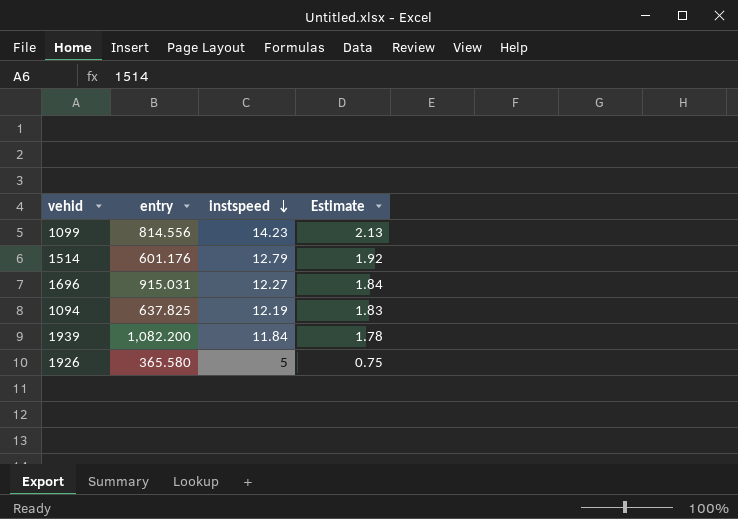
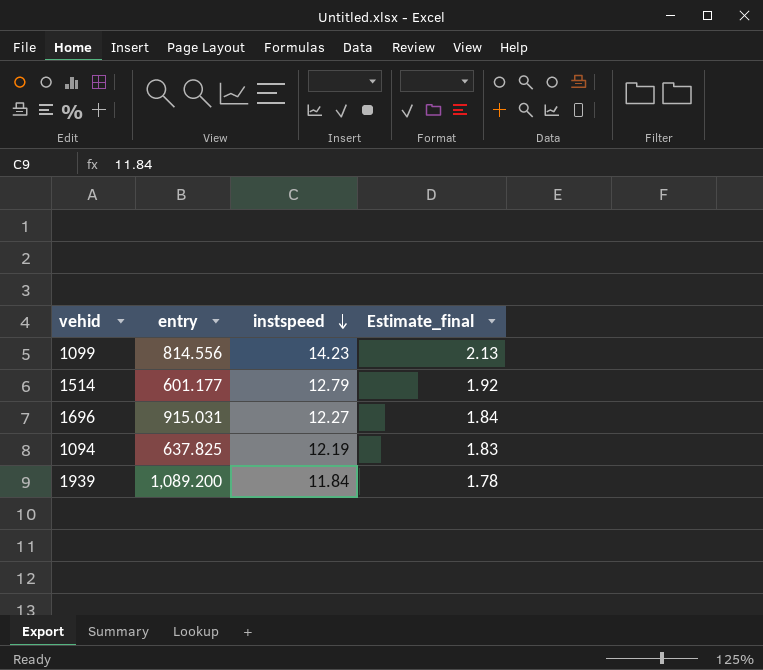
column name: Estimate -> Estimate_final
row 1926: 365.580 | 5 | 0.75 -> none
1514 | entry: 601.176 -> 601.177
1939 | entry: 1,082.200 -> 1,089.200

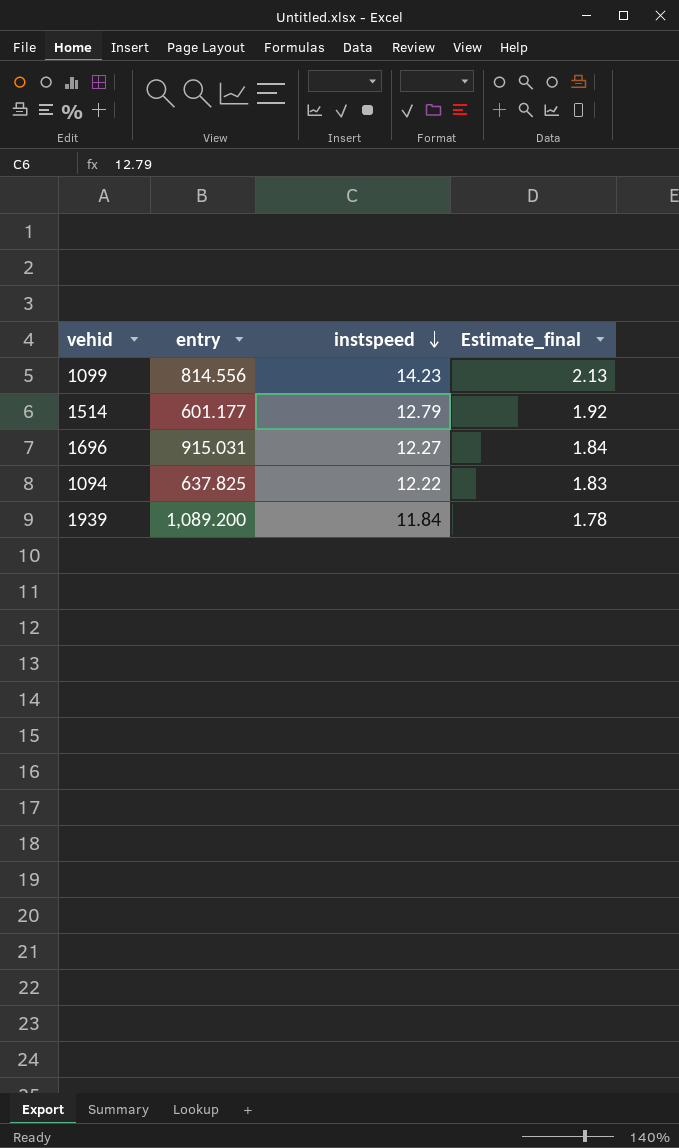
1094 | instspeed: 12.19 -> 12.22

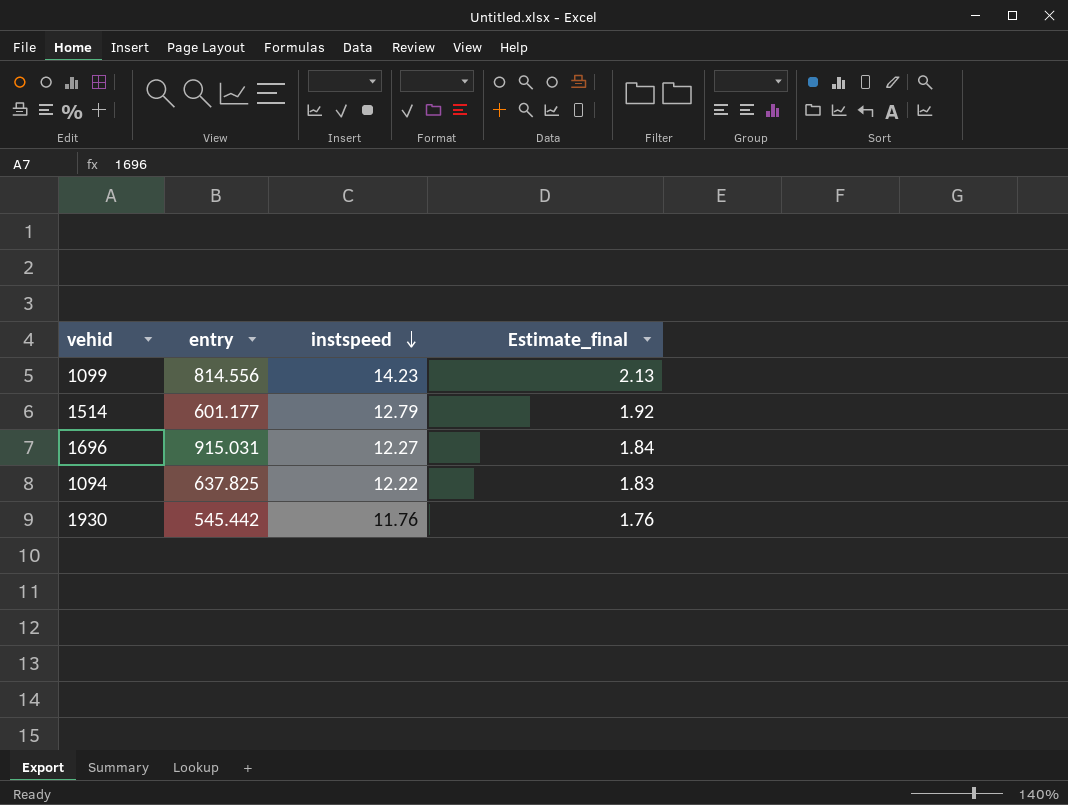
row 1939: 1,089.200 | 11.84 | 1.78 -> none
row 1930: none -> 545.442 | 11.76 | 1.76

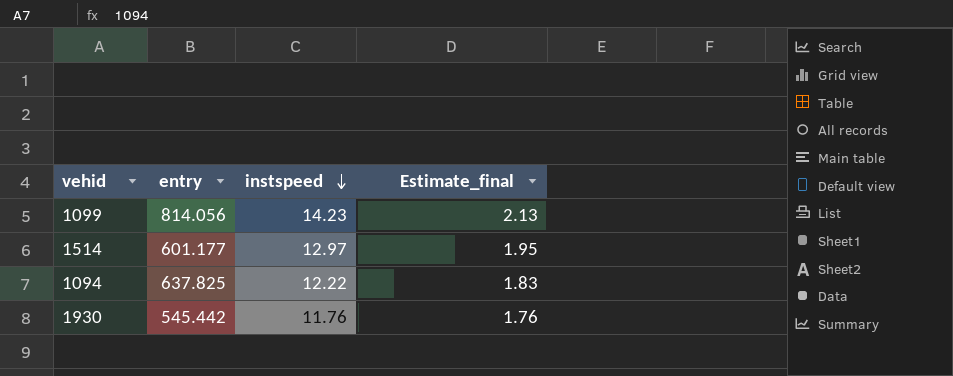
row 1696: 915.031 | 12.27 | 1.84 -> none
1099 | entry: 814.556 -> 814.056
1514 | instspeed: 12.79 -> 12.97
1514 | Estimate_final: 1.92 -> 1.95

